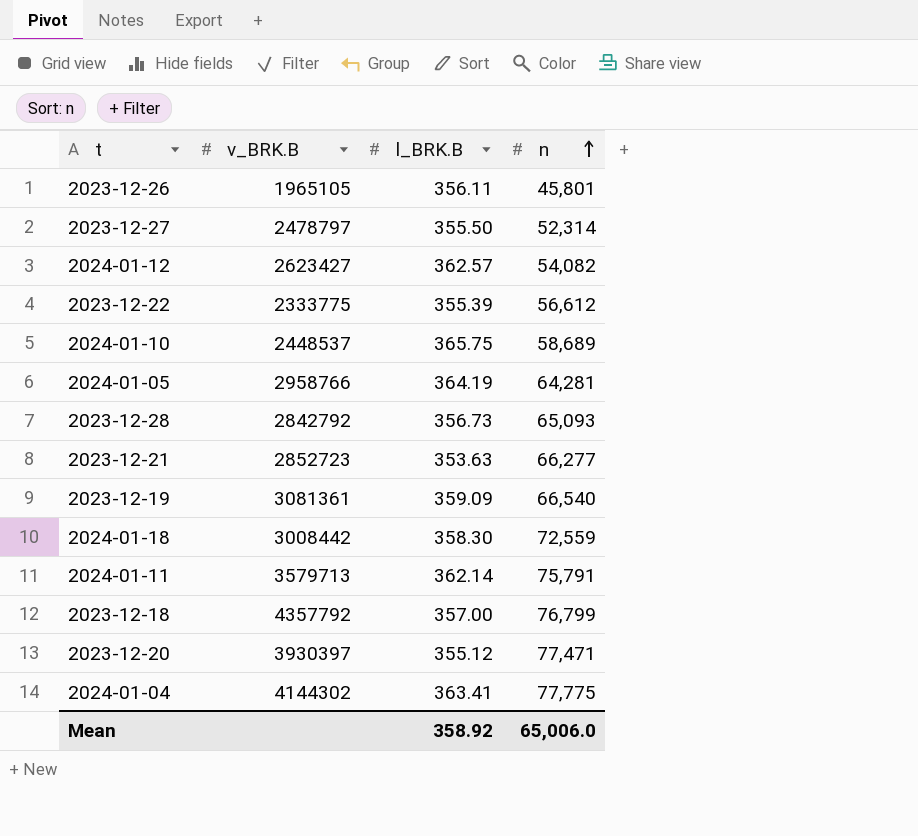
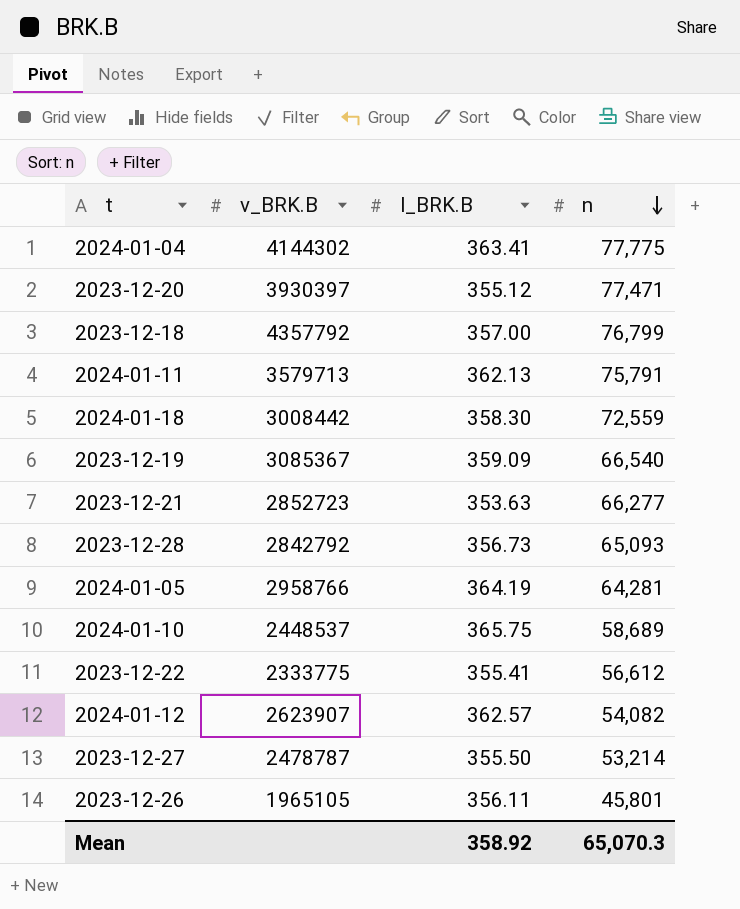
row order: n ascending -> n descending
2024-01-11 | l_BRK.B: 362.14 -> 362.13
2023-12-19 | v_BRK.B: 3081361 -> 3085367
2023-12-22 | l_BRK.B: 355.39 -> 355.41
2024-01-12 | v_BRK.B: 2623427 -> 2623907
2023-12-27 | v_BRK.B: 2478797 -> 2478787
2023-12-27 | n: 52,314 -> 53,214
Mean | n: 65,006.0 -> 65,070.3

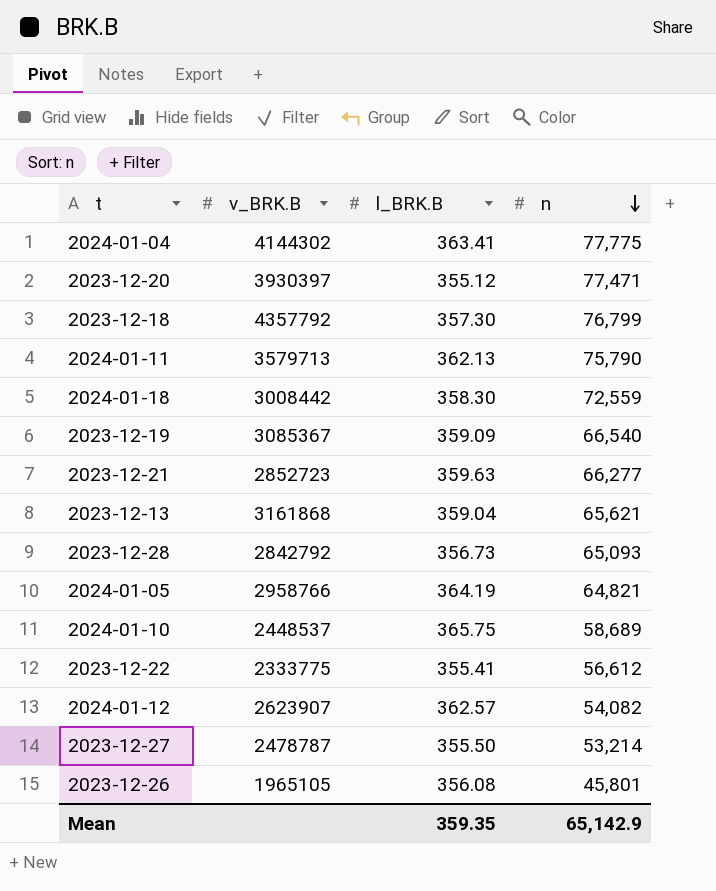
2023-12-18 | l_BRK.B: 357.00 -> 357.30
2024-01-11 | n: 75,791 -> 75,790
2023-12-21 | l_BRK.B: 353.63 -> 359.63
row 2023-12-13: none -> 3161868 | 359.04 | 65,621
2024-01-05 | n: 64,281 -> 64,821
2023-12-26 | l_BRK.B: 356.11 -> 356.08
Mean | l_BRK.B: 358.92 -> 359.35
Mean | n: 65,070.3 -> 65,142.9

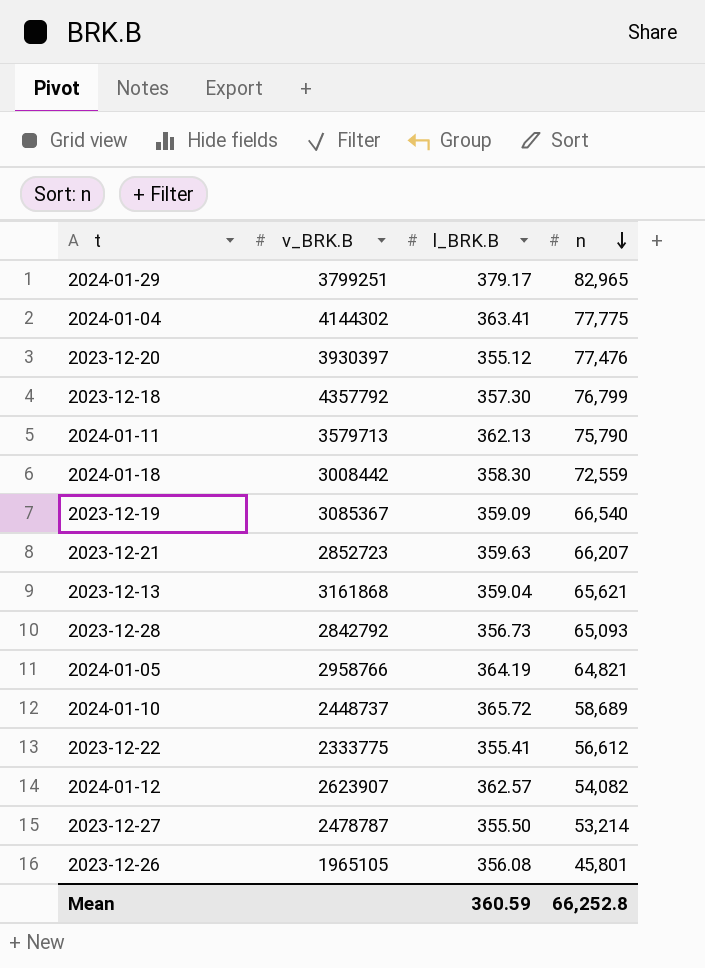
row 2024-01-29: none -> 3799251 | 379.17 | 82,965
2023-12-20 | n: 77,471 -> 77,476
2023-12-21 | n: 66,277 -> 66,207
2024-01-10 | v_BRK.B: 2448537 -> 2448737
2024-01-10 | l_BRK.B: 365.75 -> 365.72
Mean | l_BRK.B: 359.35 -> 360.59
Mean | n: 65,142.9 -> 66,252.8

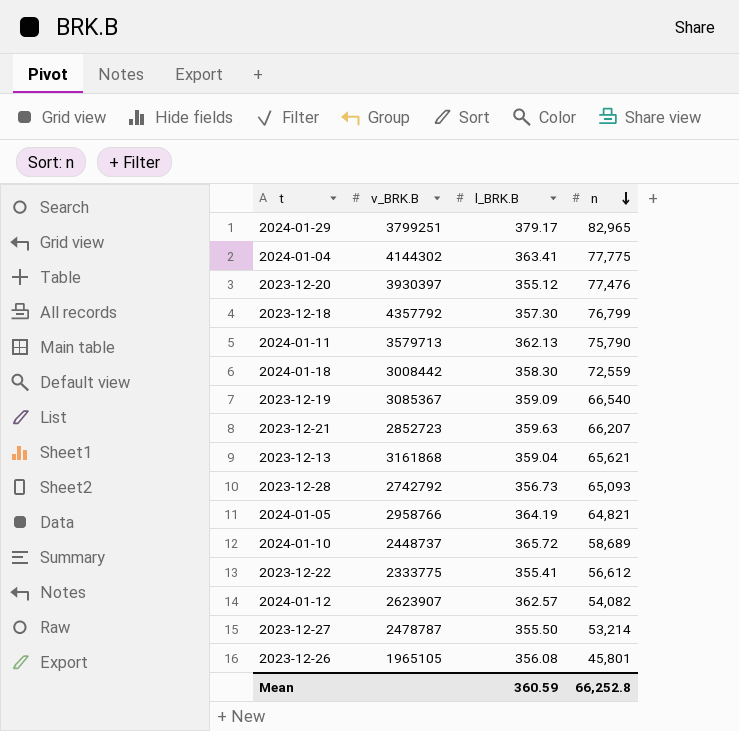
2023-12-28 | v_BRK.B: 2842792 -> 2742792

